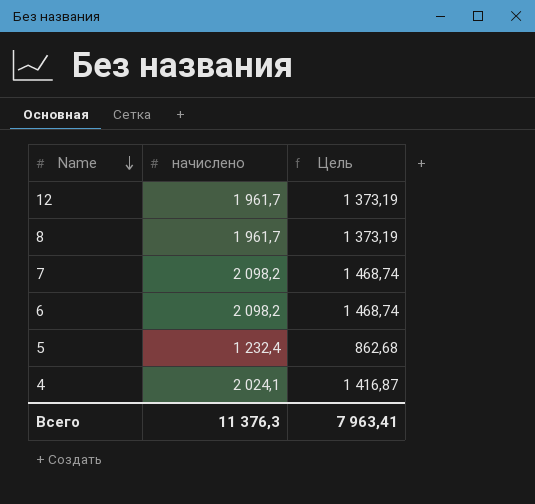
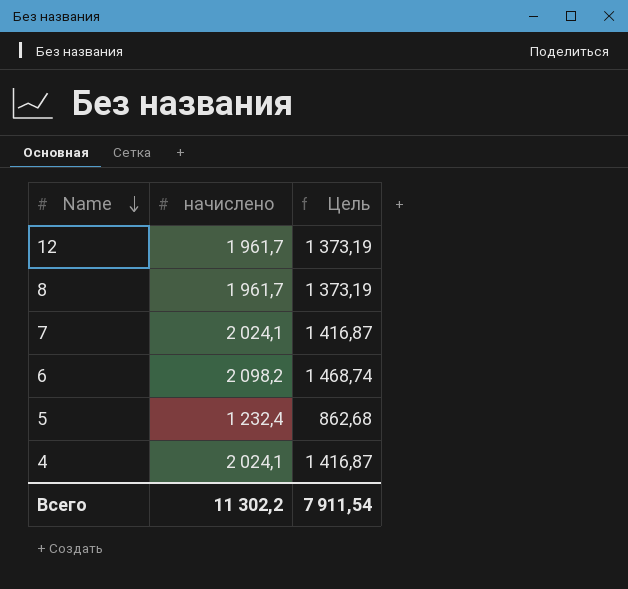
7 | начислено: 2 098,2 -> 2 024,1
7 | Цель: 1 468,74 -> 1 416,87
Всего | начислено: 11 376,3 -> 11 302,2
Всего | Цель: 7 963,41 -> 7 911,54

